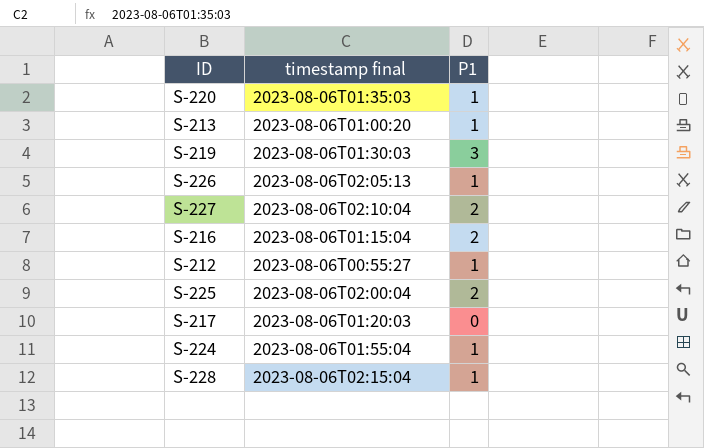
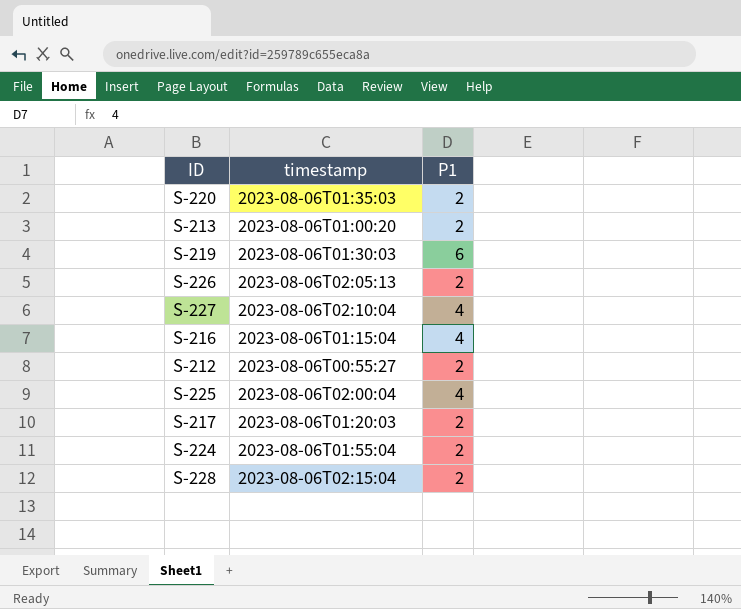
column name: timestamp final -> timestamp
S-220 | P1: 1 -> 2
S-213 | P1: 1 -> 2
S-219 | P1: 3 -> 6
S-226 | P1: 1 -> 2
S-227 | P1: 2 -> 4
S-216 | P1: 2 -> 4
S-212 | P1: 1 -> 2
S-225 | P1: 2 -> 4
S-217 | P1: 0 -> 2
S-224 | P1: 1 -> 2
S-228 | P1: 1 -> 2

